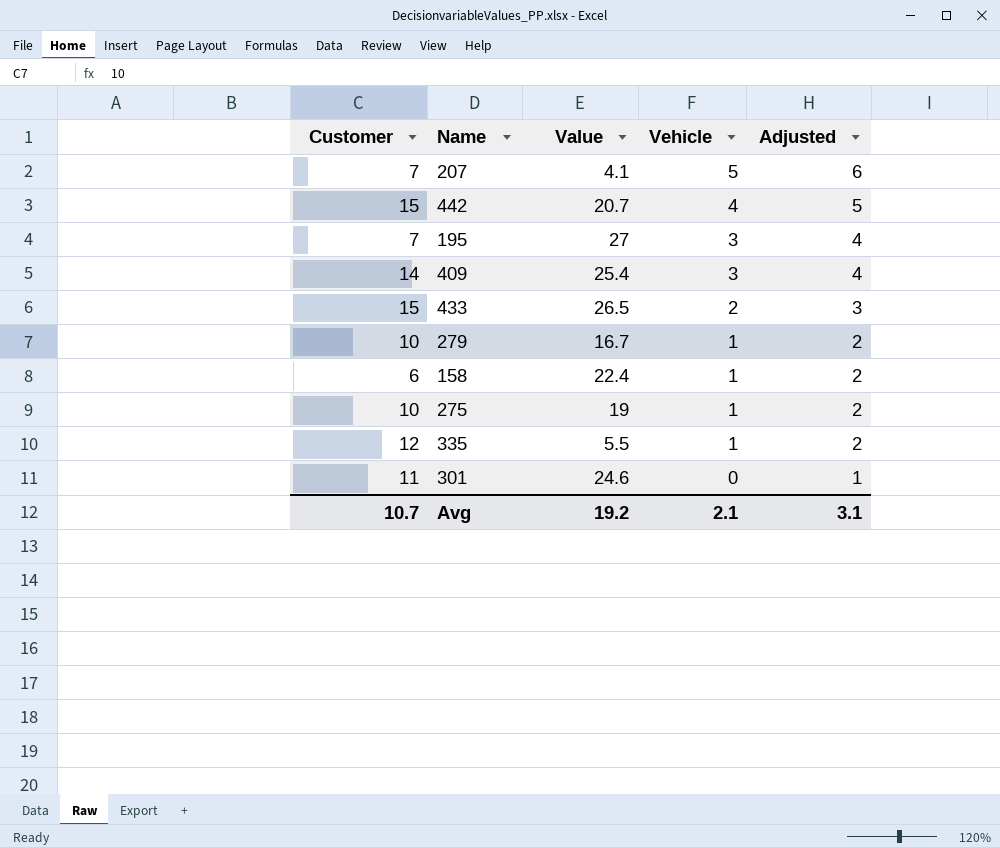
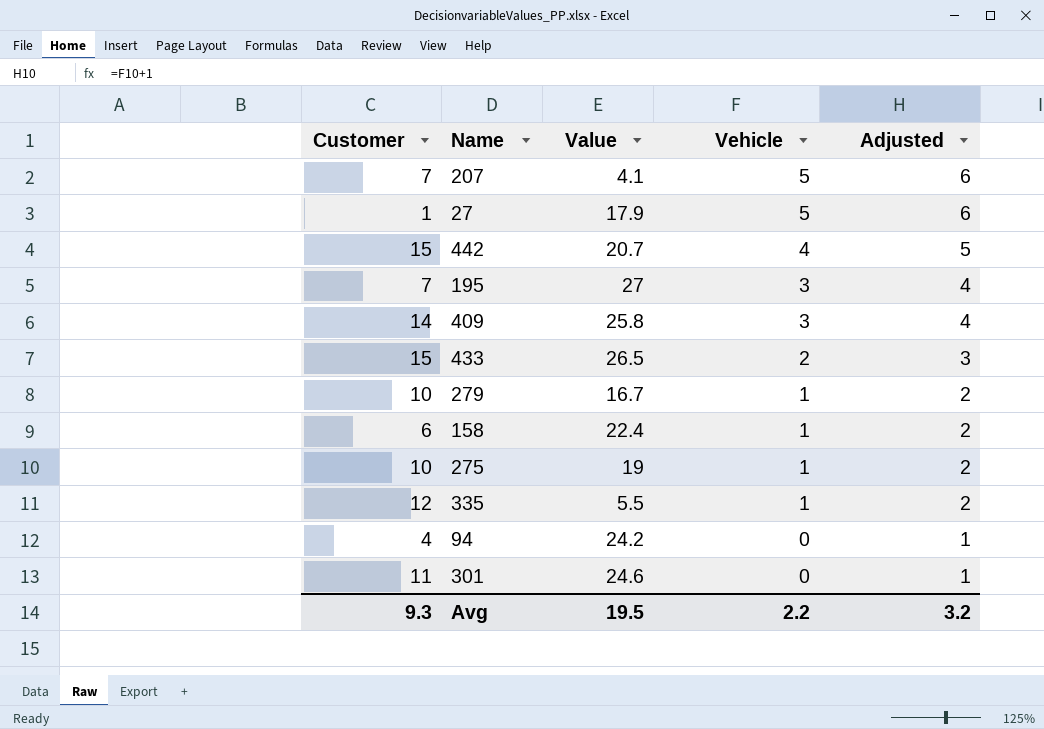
row 27: none -> 1 | 17.9 | 5 | 6
409 | Value: 25.4 -> 25.8
row 94: none -> 4 | 24.2 | 0 | 1
Avg | Customer: 10.7 -> 9.3
Avg | Value: 19.2 -> 19.5
Avg | Vehicle: 2.1 -> 2.2
Avg | Adjusted: 3.1 -> 3.2

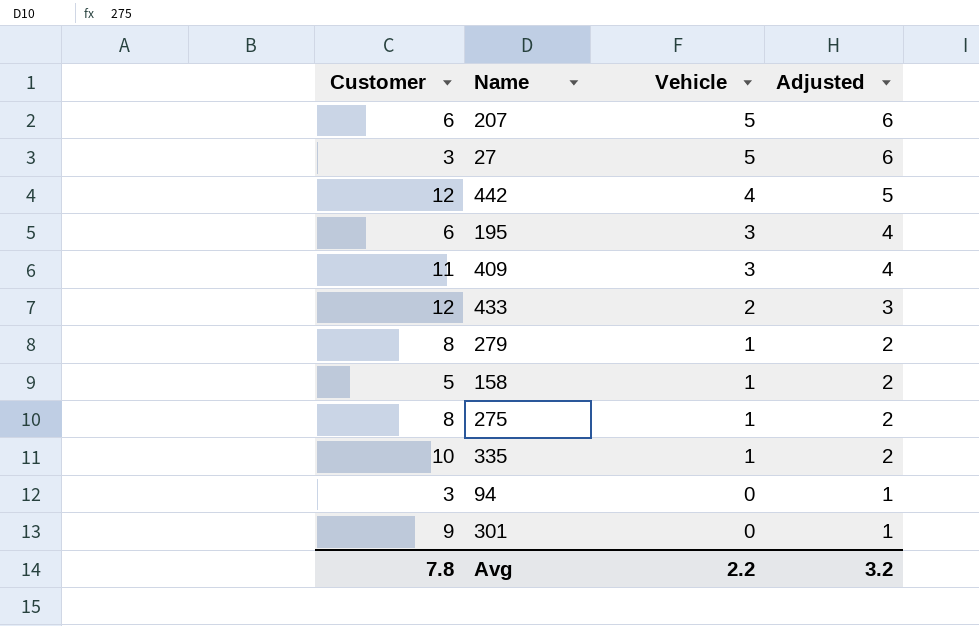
column Value | position: 3 -> none
207 | Customer: 7 -> 6
27 | Customer: 1 -> 3
442 | Customer: 15 -> 12
195 | Customer: 7 -> 6
409 | Customer: 14 -> 11
433 | Customer: 15 -> 12
279 | Customer: 10 -> 8
158 | Customer: 6 -> 5
275 | Customer: 10 -> 8
335 | Customer: 12 -> 10
94 | Customer: 4 -> 3
301 | Customer: 11 -> 9
Avg | Customer: 9.3 -> 7.8

